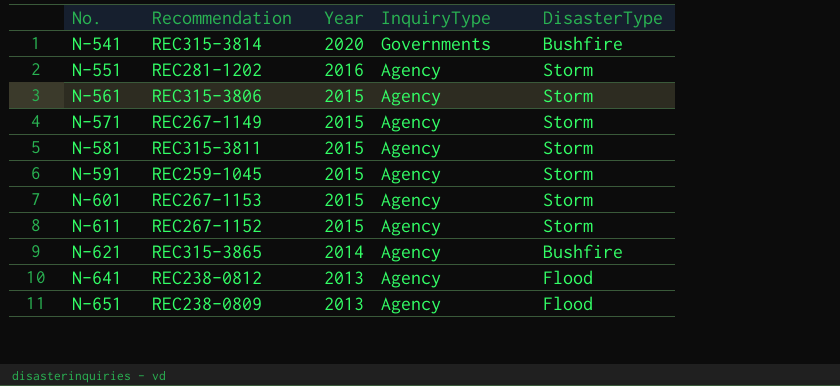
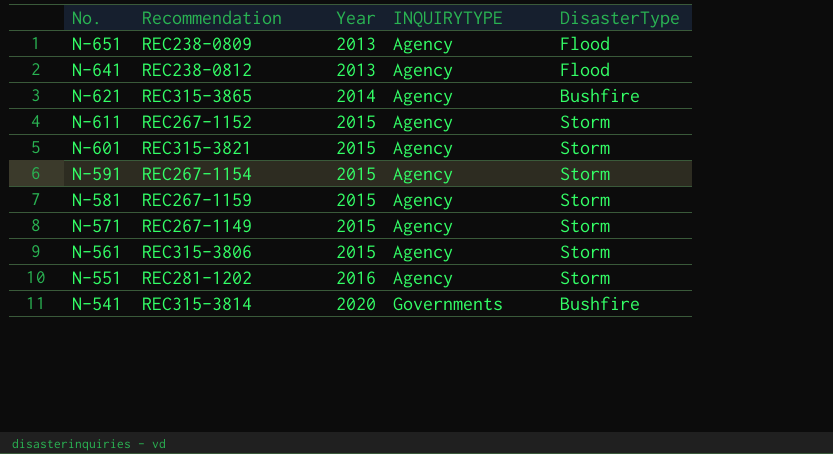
row order: No. ascending -> No. descending
column name: InquiryType -> INQUIRYTYPE
N-601 | Recommendation: REC267-1153 -> REC315-3821
N-591 | Recommendation: REC259-1045 -> REC267-1154
N-581 | Recommendation: REC315-3811 -> REC267-1159

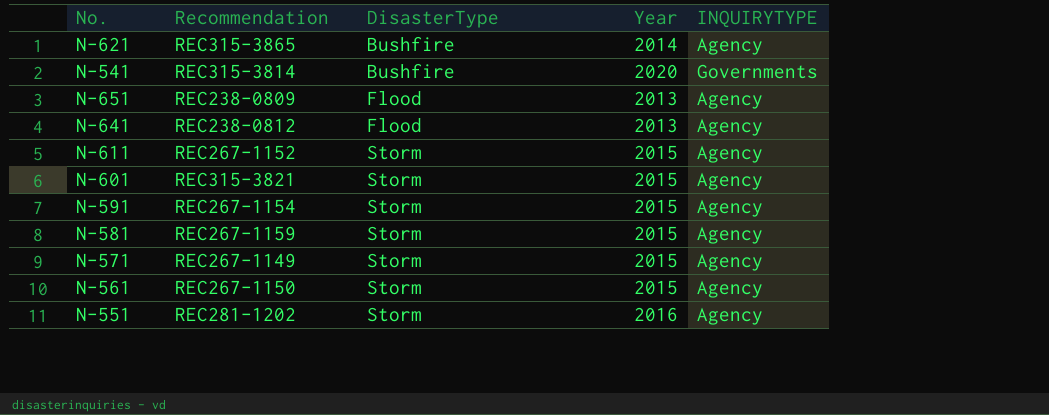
row order: No. descending -> DisasterType ascending
column DisasterType | position: 5 -> 3
N-561 | Recommendation: REC315-3806 -> REC267-1150

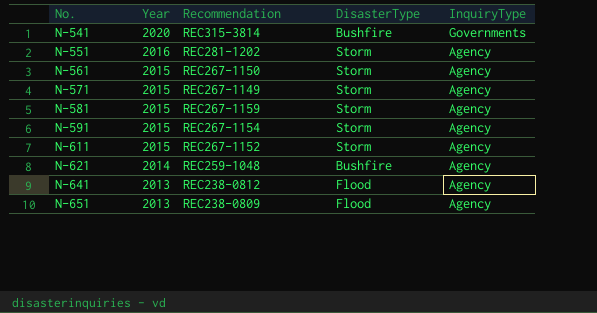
row order: DisasterType ascending -> No. ascending
column Year | position: 4 -> 2
column name: INQUIRYTYPE -> InquiryType
row N-601: REC315-3821 | Storm | 2015 | Agency -> none
N-621 | Recommendation: REC315-3865 -> REC259-1048

